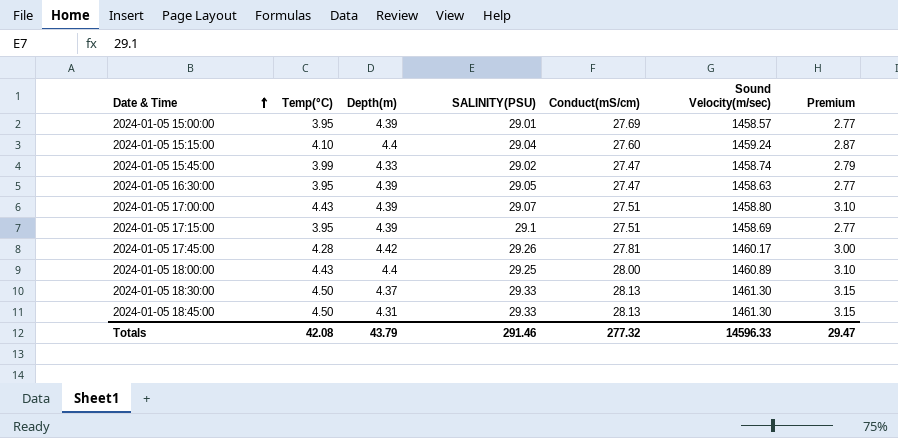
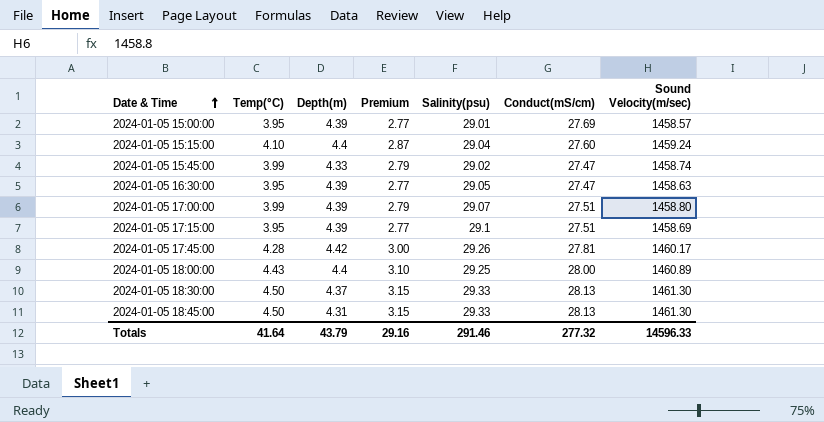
column Premium | position: 7 -> 4
column name: SALINITY(PSU) -> Salinity(psu)
2024-01-05 17:00:00 | Temp(°C): 4.43 -> 3.99
2024-01-05 17:00:00 | Premium: 3.10 -> 2.79
Totals | Temp(°C): 42.08 -> 41.64
Totals | Premium: 29.47 -> 29.16

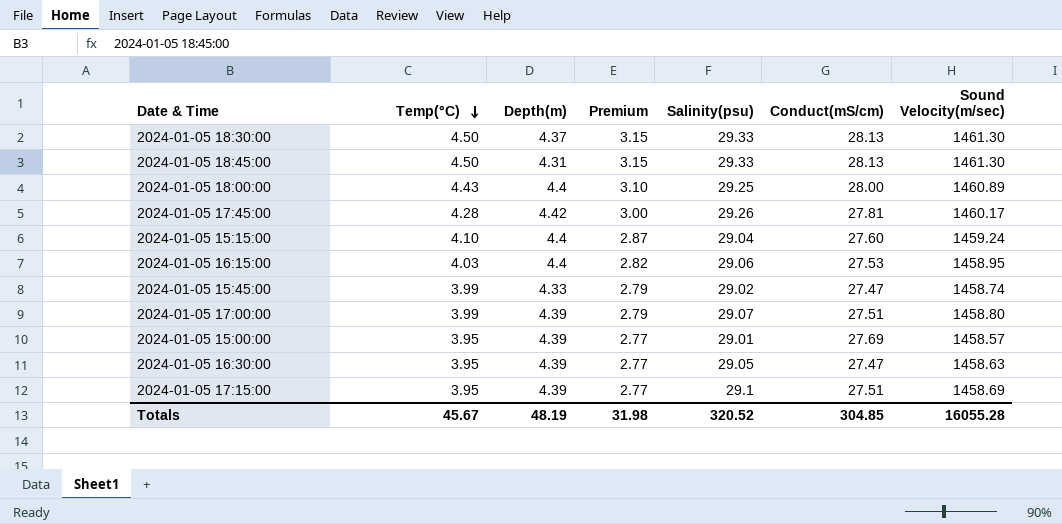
row order: Date & Time ascending -> Temp(°C) descending
row 2024-01-05 16:15:00: none -> 4.03 | 4.4 | 2.82 | 29.06 | 27.53 | 1458.95
Totals | Temp(°C): 41.64 -> 45.67
Totals | Depth(m): 43.79 -> 48.19
Totals | Premium: 29.16 -> 31.98
Totals | Salinity(psu): 291.46 -> 320.52
Totals | Conduct(mS/cm): 277.32 -> 304.85
Totals | Sound Velocity(m/sec): 14596.33 -> 16055.28

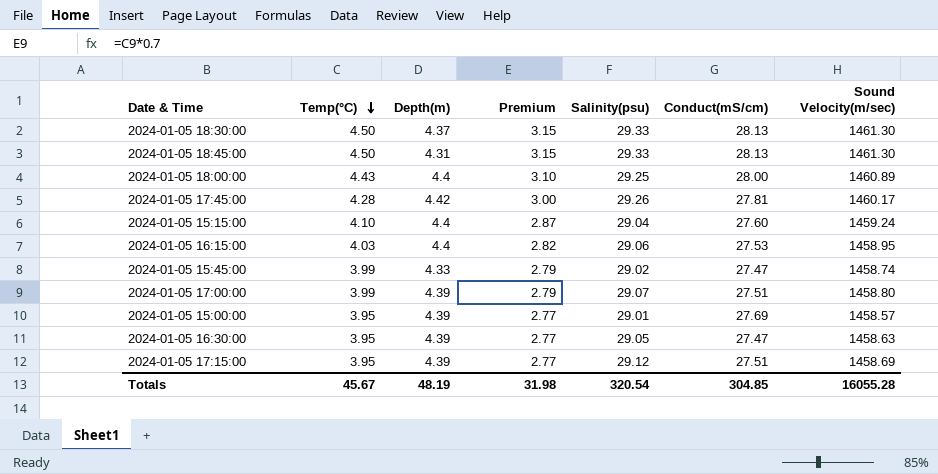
2024-01-05 17:15:00 | Salinity(psu): 29.1 -> 29.12
Totals | Salinity(psu): 320.52 -> 320.54

